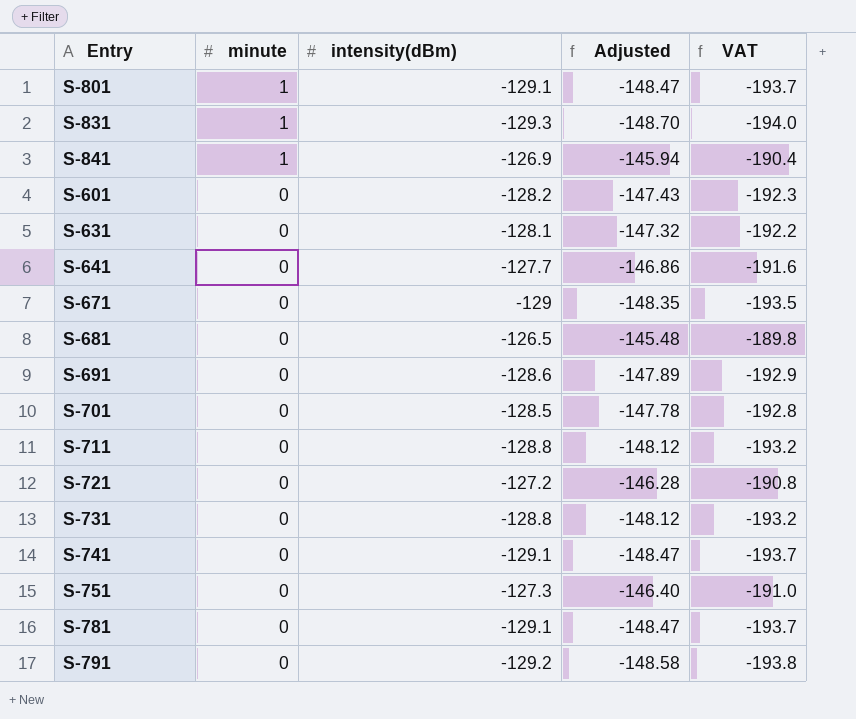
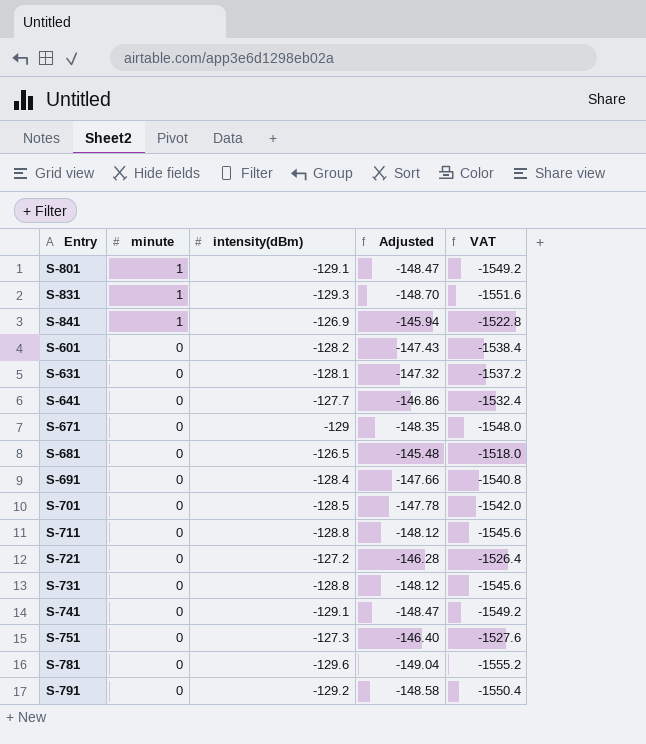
column VAT | formula: [intensity(dBm)] * 1.5 -> [intensity(dBm)] * 12
S-691 | intensity(dBm): -128.6 -> -128.4
S-691 | Adjusted: -147.89 -> -147.66
S-781 | intensity(dBm): -129.1 -> -129.6
S-781 | Adjusted: -148.47 -> -149.04

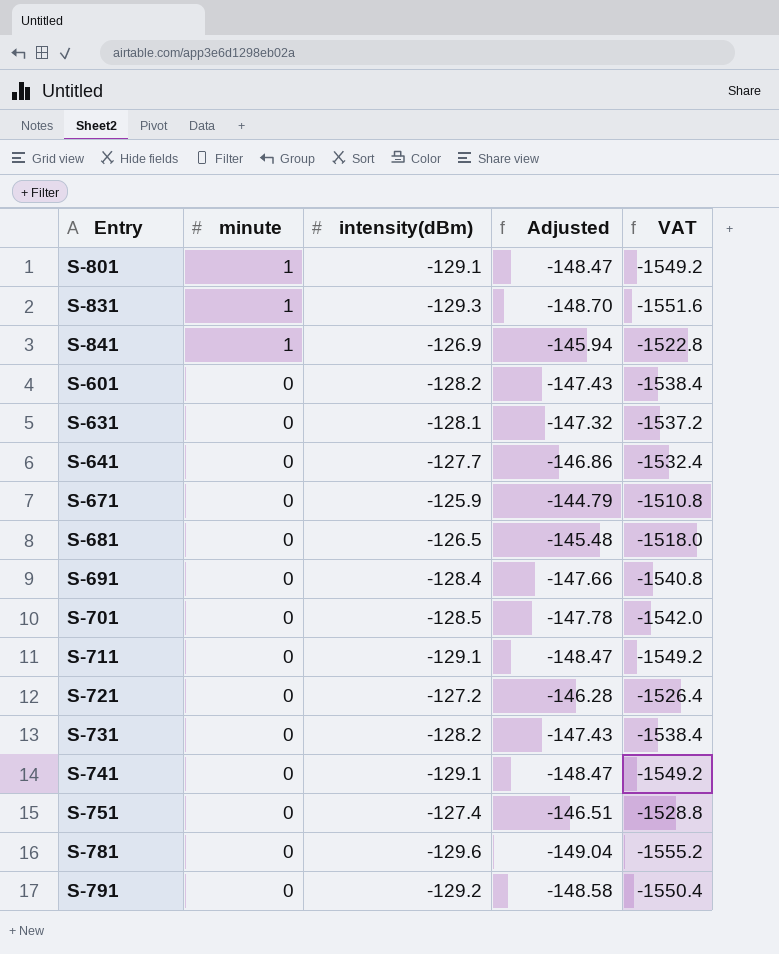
S-671 | intensity(dBm): -129 -> -125.9
S-671 | Adjusted: -148.35 -> -144.79
S-671 | VAT: -1548.0 -> -1510.8
S-711 | intensity(dBm): -128.8 -> -129.1
S-711 | Adjusted: -148.12 -> -148.47
S-711 | VAT: -1545.6 -> -1549.2
S-731 | intensity(dBm): -128.8 -> -128.2
S-731 | Adjusted: -148.12 -> -147.43
S-731 | VAT: -1545.6 -> -1538.4
S-751 | intensity(dBm): -127.3 -> -127.4
S-751 | Adjusted: -146.40 -> -146.51
S-751 | VAT: -1527.6 -> -1528.8

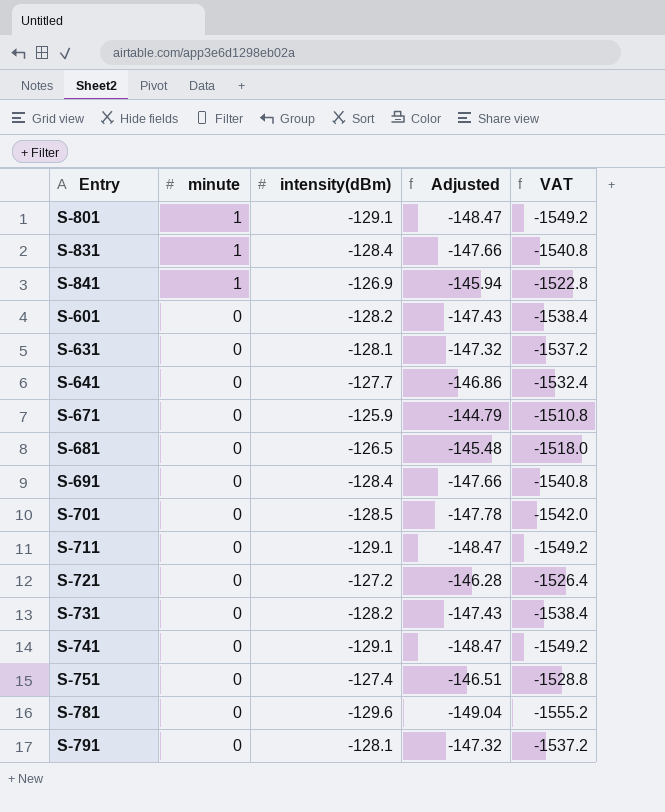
S-831 | intensity(dBm): -129.3 -> -128.4
S-831 | Adjusted: -148.70 -> -147.66
S-831 | VAT: -1551.6 -> -1540.8
S-791 | intensity(dBm): -129.2 -> -128.1
S-791 | Adjusted: -148.58 -> -147.32
S-791 | VAT: -1550.4 -> -1537.2

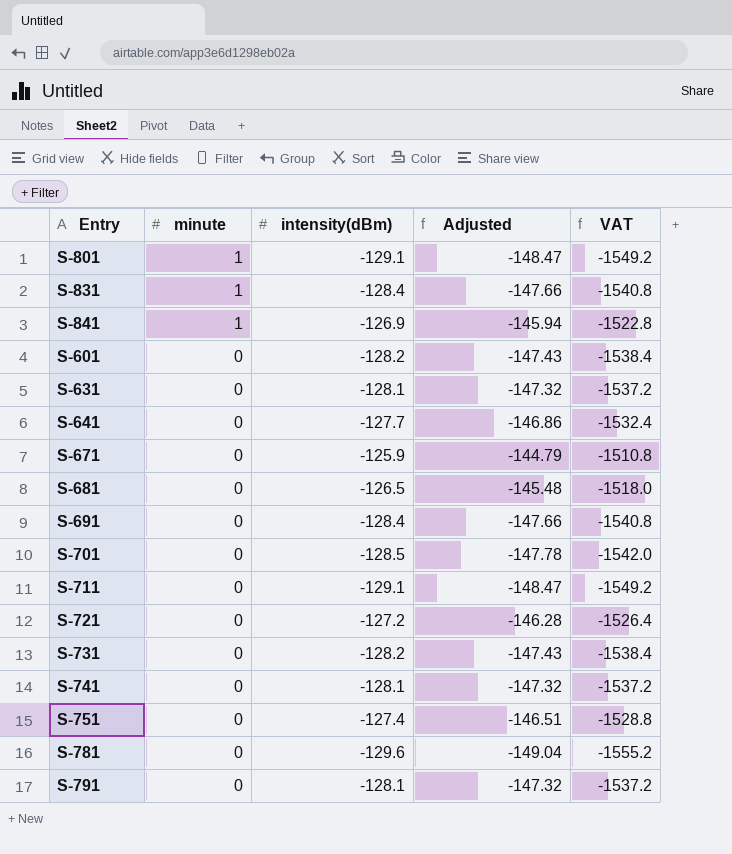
S-741 | intensity(dBm): -129.1 -> -128.1
S-741 | Adjusted: -148.47 -> -147.32
S-741 | VAT: -1549.2 -> -1537.2

